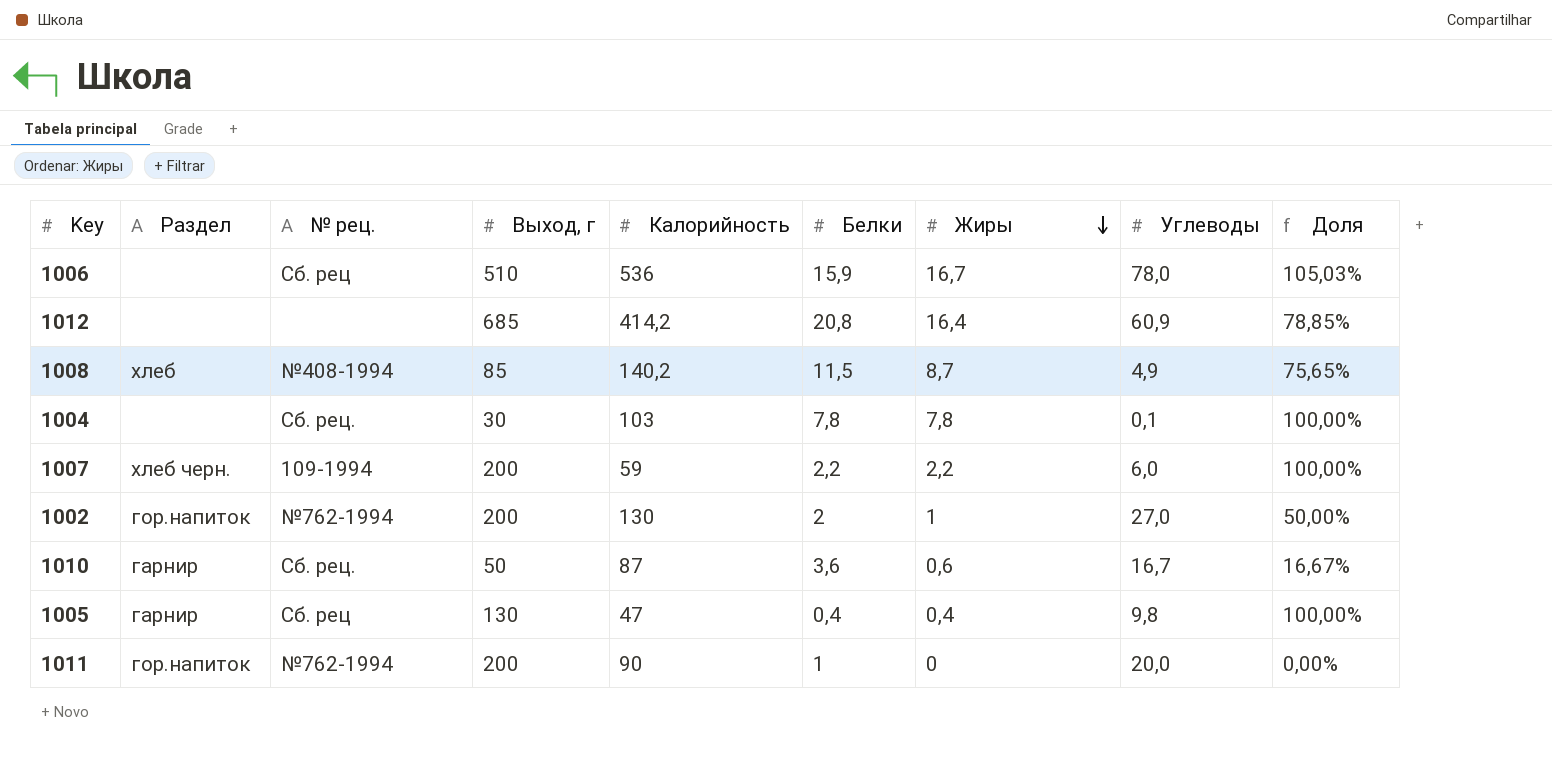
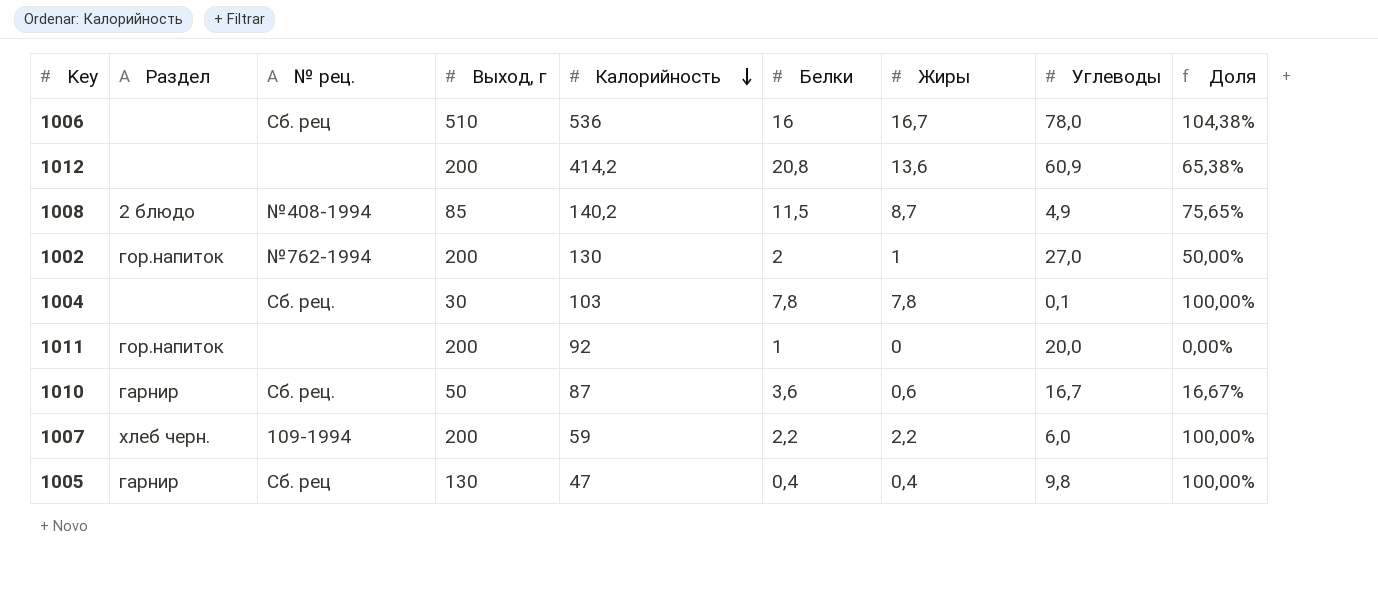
row order: Жиры descending -> Калорийность descending
1006 | Белки: 15,9 -> 16
1006 | Доля: 105,03% -> 104,38%
1012 | Выход, г: 685 -> 200
1012 | Жиры: 16,4 -> 13,6
1012 | Доля: 78,85% -> 65,38%
1008 | Раздел: хлеб -> 2 блюдо
1011 | № рец.: №762-1994 -> none
1011 | Калорийность: 90 -> 92

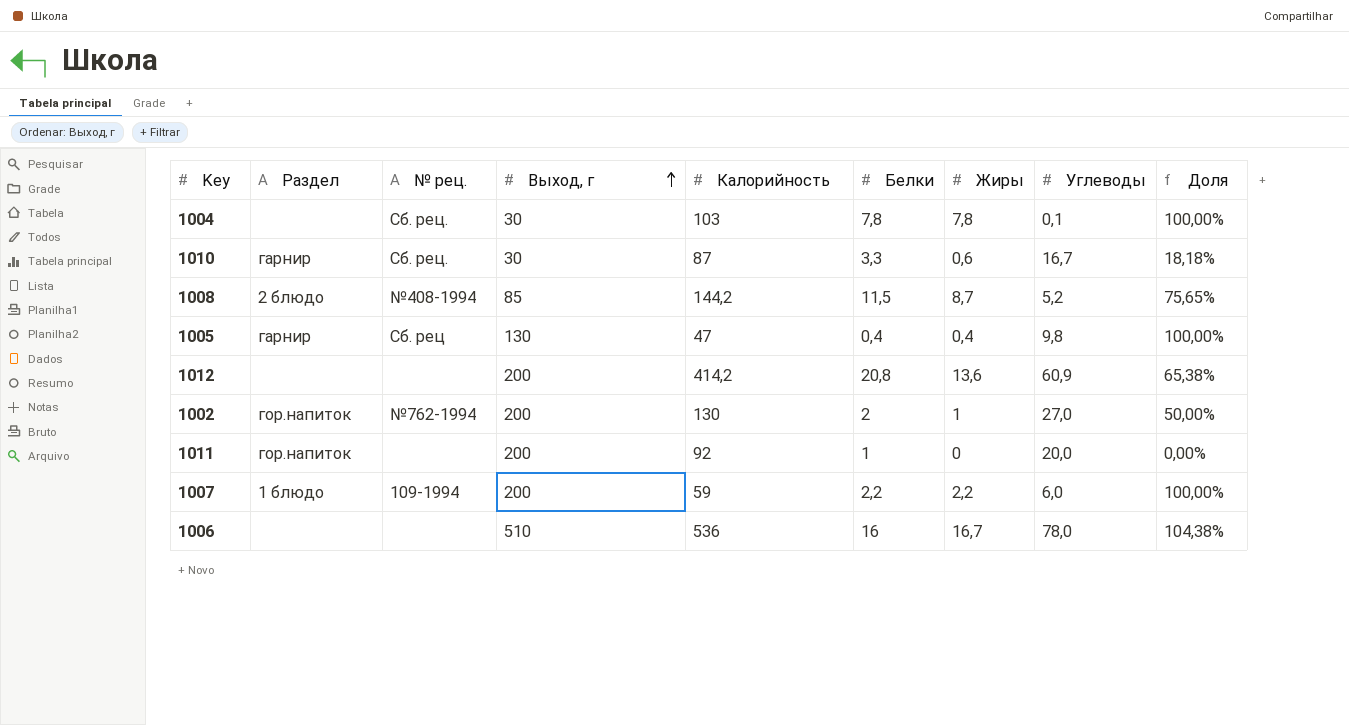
row order: Калорийность descending -> Выход, г ascending
1010 | Выход, г: 50 -> 30
1010 | Белки: 3,6 -> 3,3
1010 | Доля: 16,67% -> 18,18%
1008 | Калорийность: 140,2 -> 144,2
1008 | Углеводы: 4,9 -> 5,2
1007 | Раздел: хлеб черн. -> 1 блюдо
1006 | № рец.: Сб. рец -> none

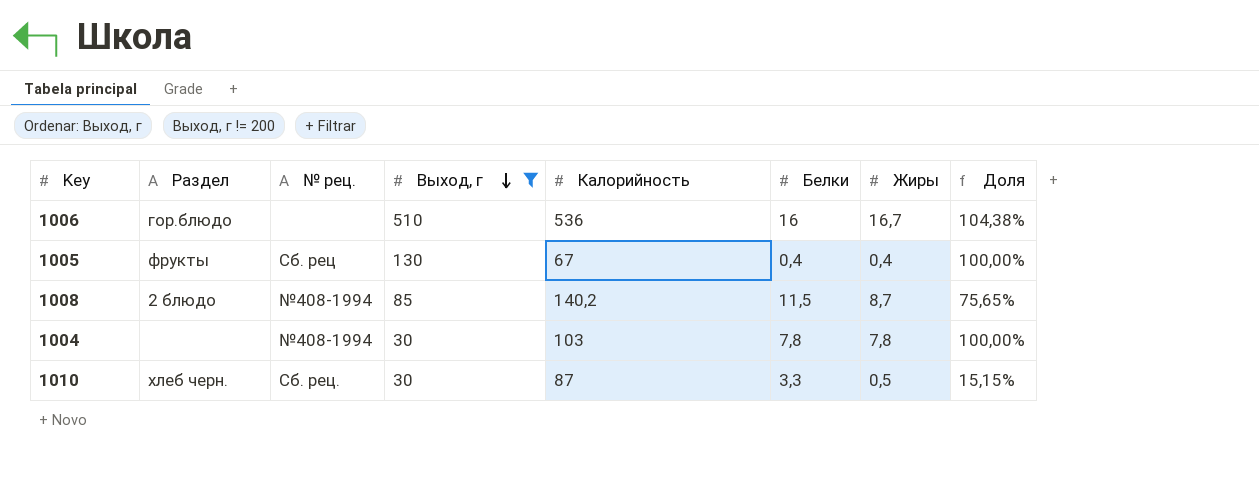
filter: none -> Выход, г != 200
row order: Выход, г ascending -> Выход, г descending
column Углеводы | position: 8 -> none
1006 | Раздел: none -> гор.блюдо
1005 | Раздел: гарнир -> фрукты
1005 | Калорийность: 47 -> 67
1008 | Калорийность: 144,2 -> 140,2
1004 | № рец.: Сб. рец. -> №408-1994
1010 | Раздел: гарнир -> хлеб черн.
1010 | Жиры: 0,6 -> 0,5
1010 | Доля: 18,18% -> 15,15%

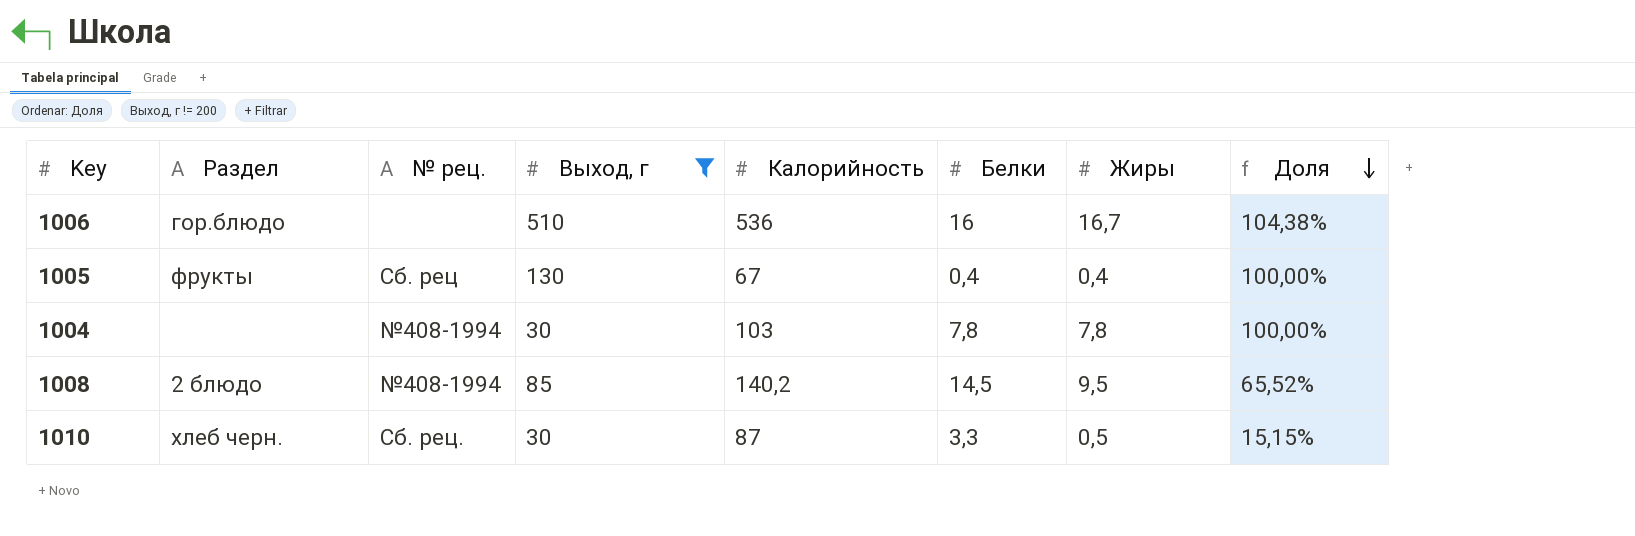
row order: Выход, г descending -> Доля descending
1008 | Белки: 11,5 -> 14,5
1008 | Жиры: 8,7 -> 9,5
1008 | Доля: 75,65% -> 65,52%

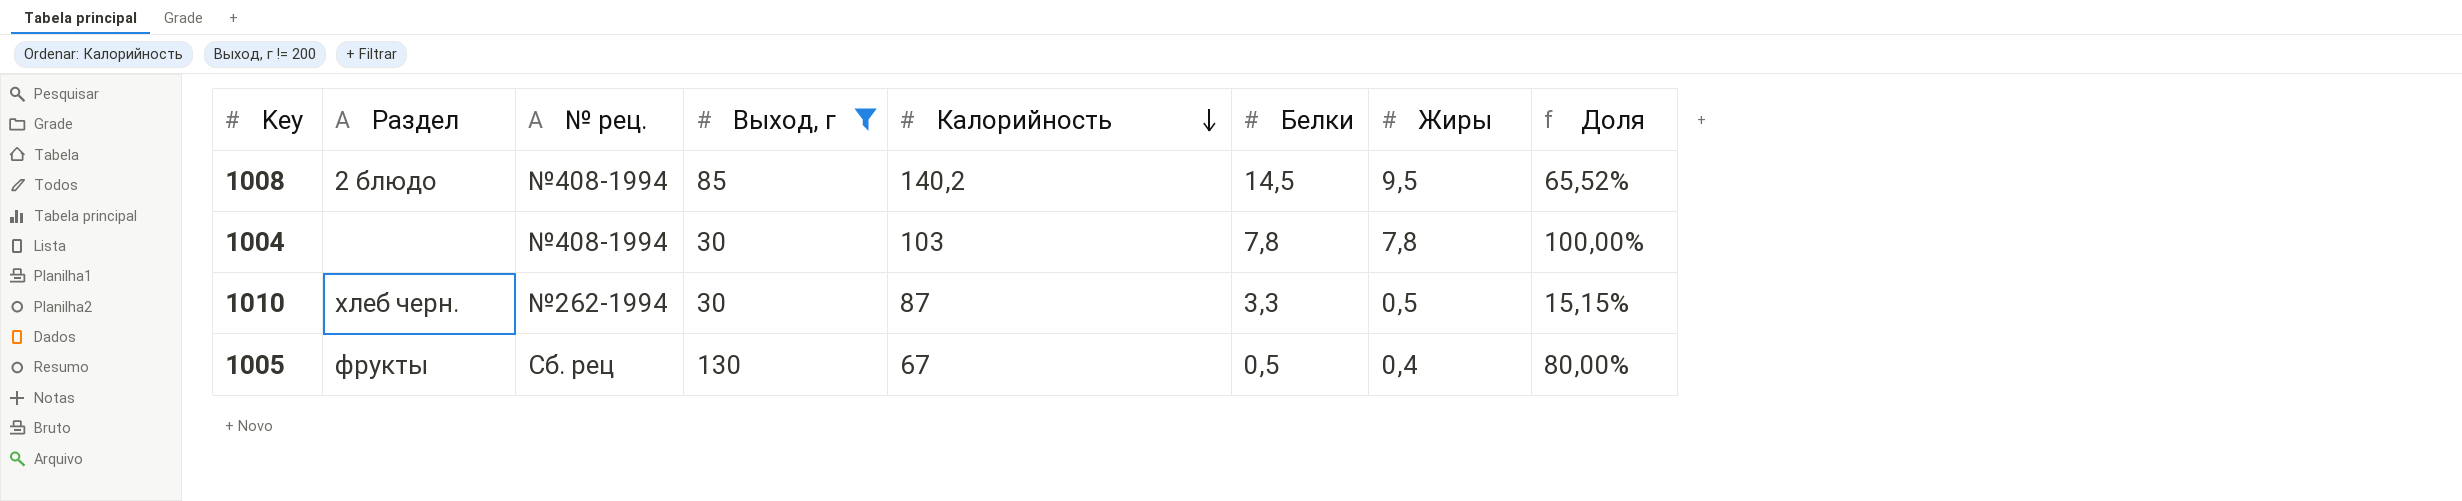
row order: Доля descending -> Калорийность descending
row 1006: гор.блюдо | none | 510 | 536 | 16 | 16,7 | 104,38% -> none
1010 | № рец.: Сб. рец. -> №262-1994
1005 | Белки: 0,4 -> 0,5
1005 | Доля: 100,00% -> 80,00%

